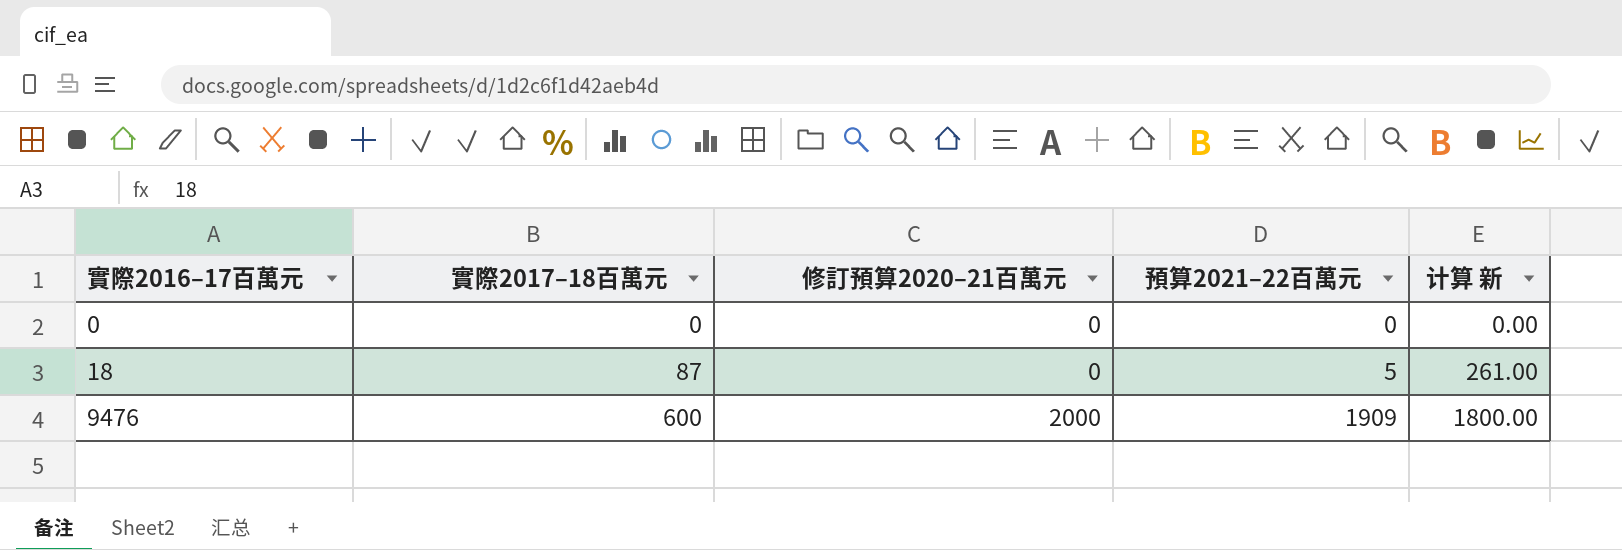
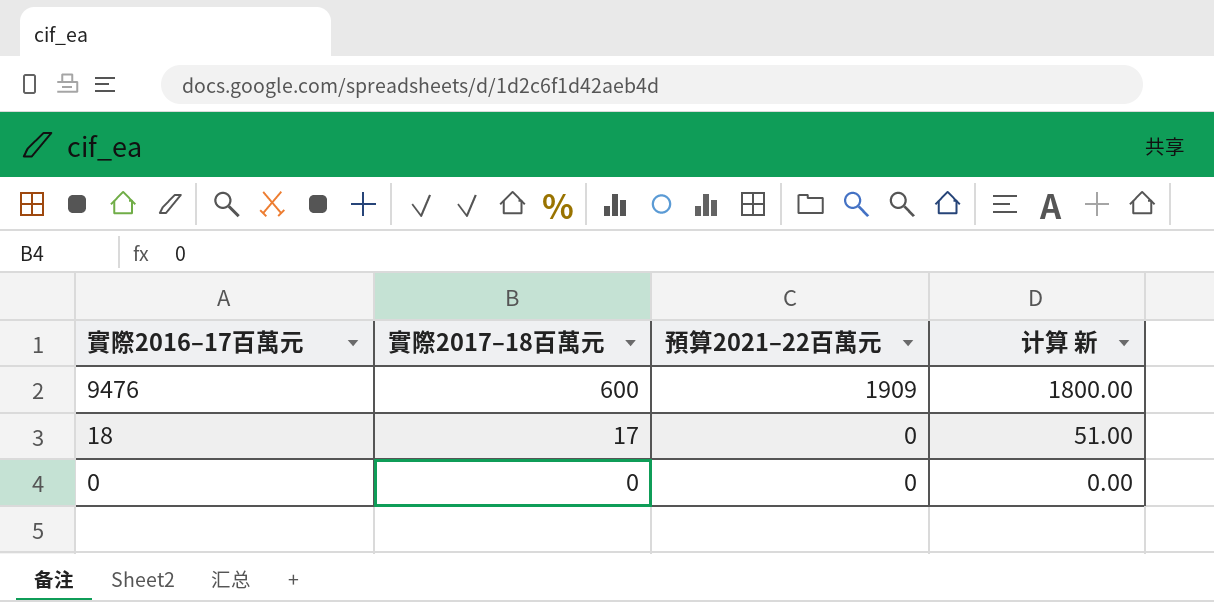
row order: 實際2016–17百萬元 ascending -> 實際2016–17百萬元 descending
column 修訂預算2020–21百萬元 | position: 3 -> none
18 | 實際2017–18百萬元: 87 -> 17
18 | 預算2021–22百萬元: 5 -> 0
18 | 计算 新: 261.00 -> 51.00

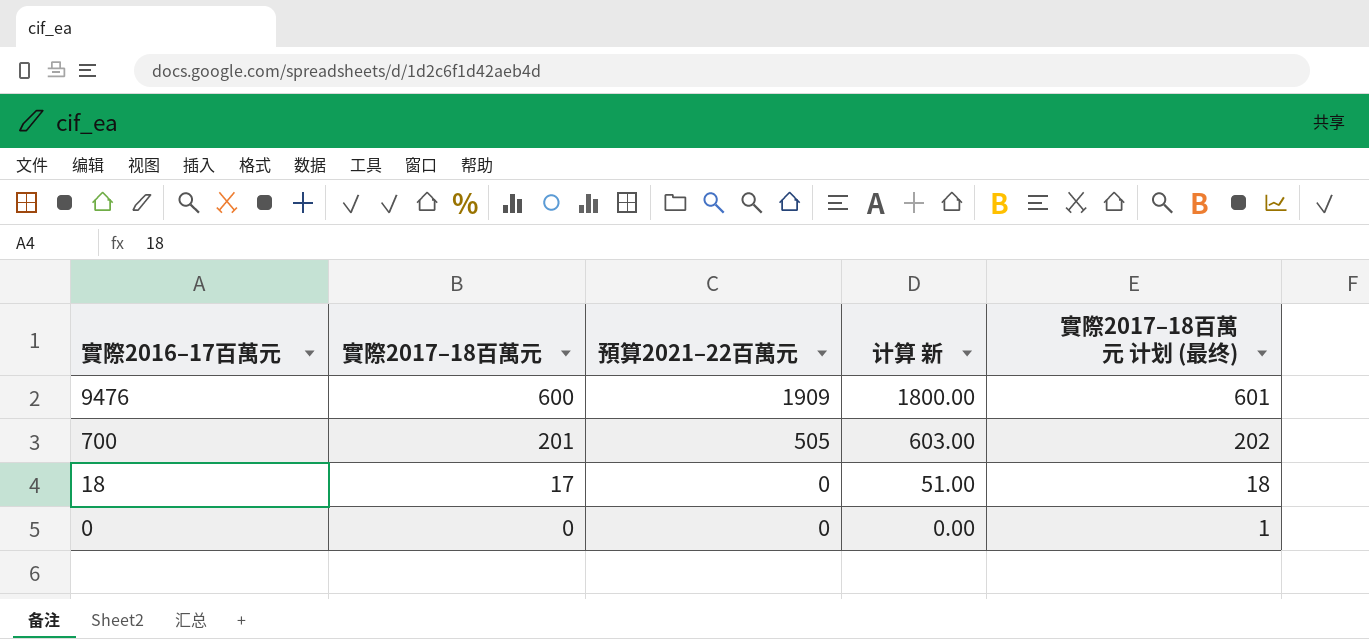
column 實際2017–18百萬元 计划 (最终) | formula: none -> [實際2017–18百萬元] + 1
row 700: none -> 201 | 505 | 603.00 | 202

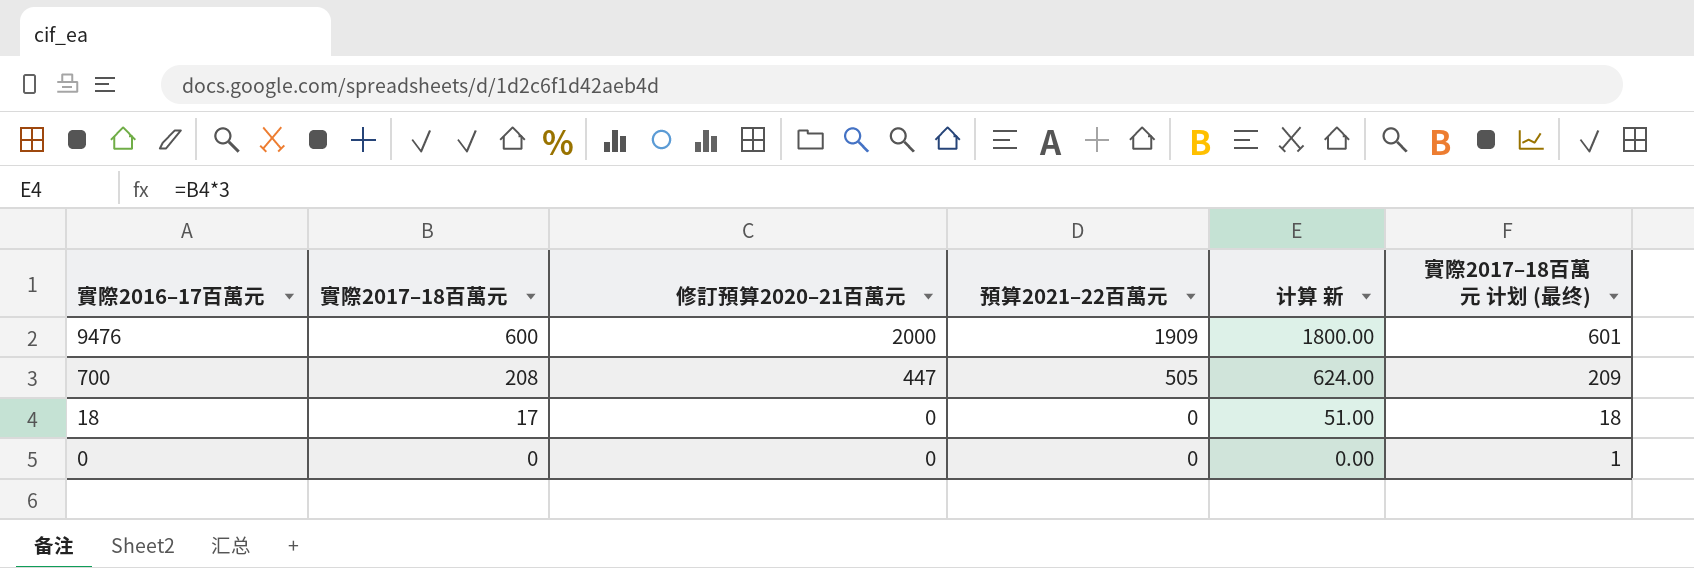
column 修訂預算2020–21百萬元 | position: none -> 3
700 | 實際2017–18百萬元: 201 -> 208
700 | 计算 新: 603.00 -> 624.00
700 | 實際2017–18百萬元 计划 (最终): 202 -> 209

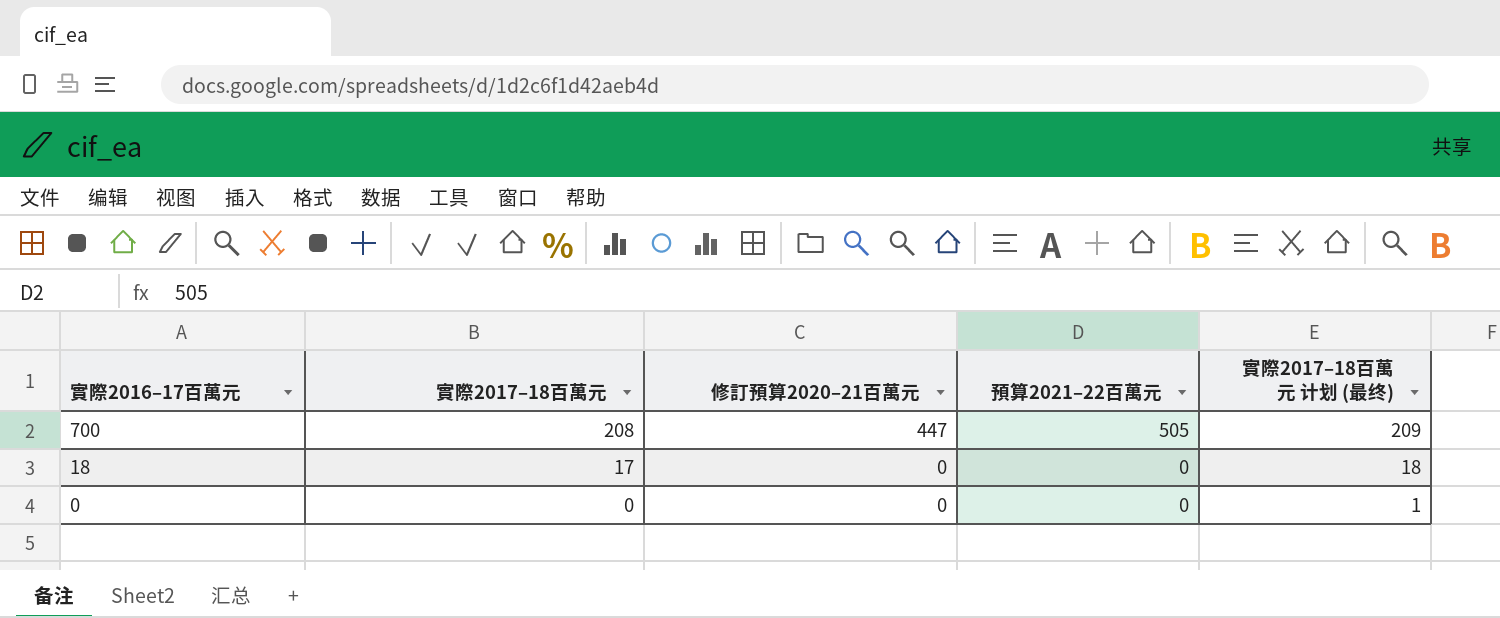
column 计算 新 | formula: [實際2017–18百萬元] * 3 -> none
row 9476: 600 | 2000 | 1909 | 1800.00 | 601 -> none

